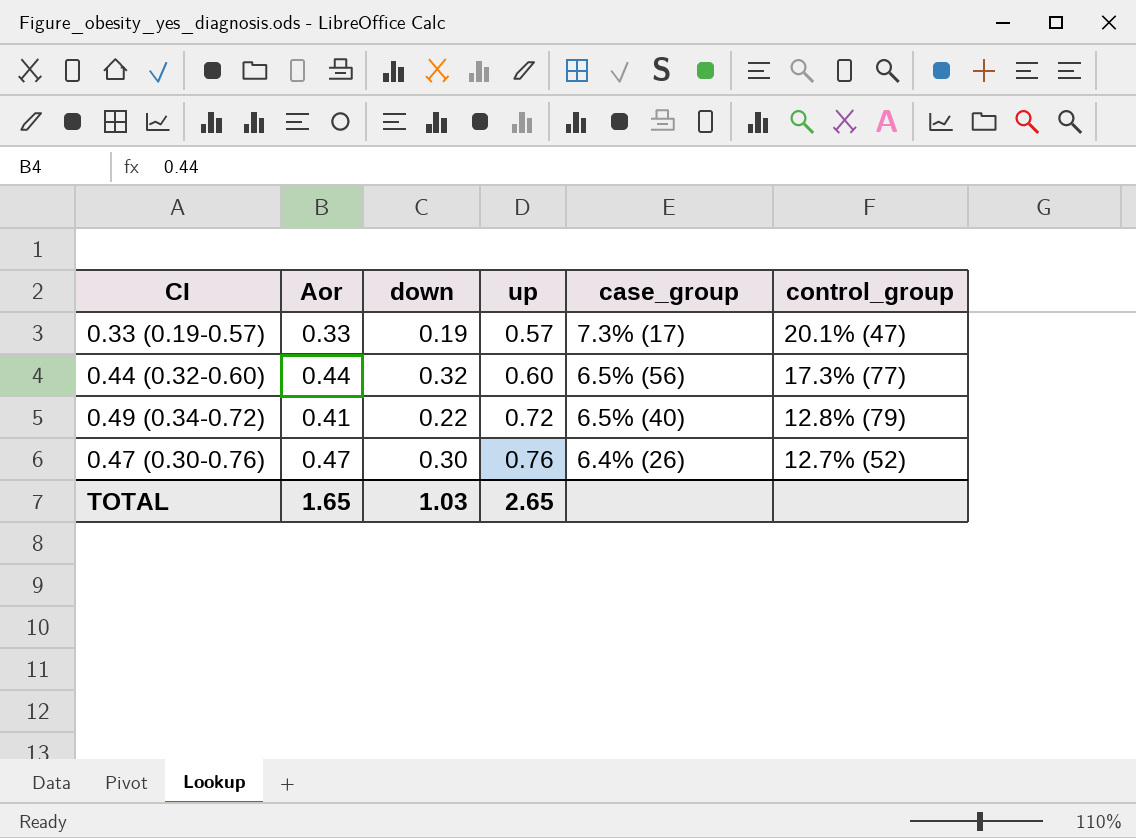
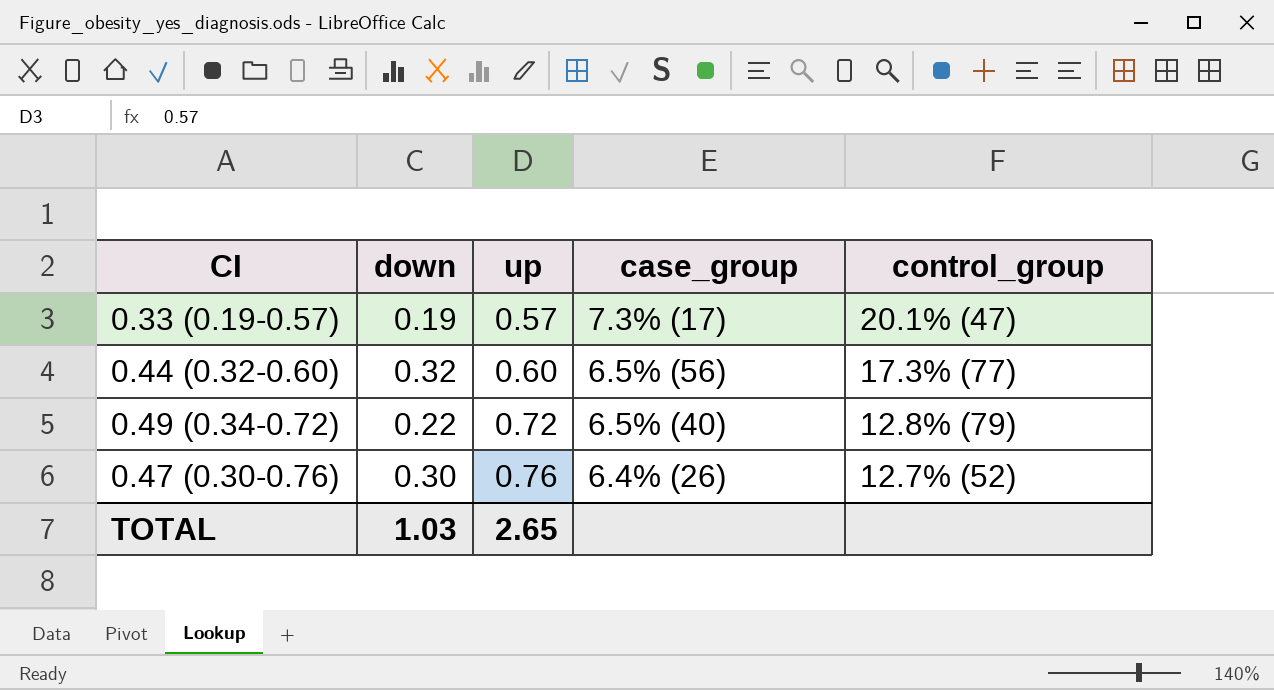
column Aor | position: 2 -> none

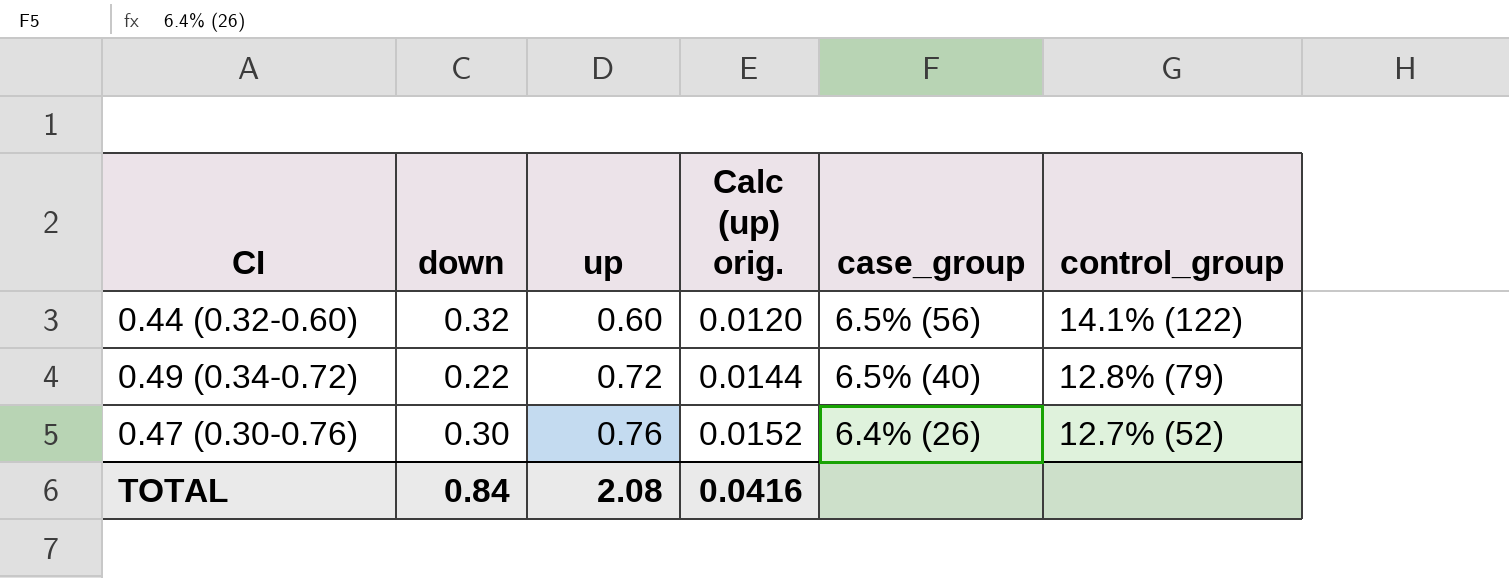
column Calc (up) orig. | formula: none -> [up] * 0.02
row 0.33 (0.19-0.57): 0.19 | 0.57 | 7.3% (17) | 20.1% (47) -> none
0.44 (0.32-0.60) | control_group: 17.3% (77) -> 14.1% (122)
TOTAL | down: 1.03 -> 0.84
TOTAL | up: 2.65 -> 2.08

